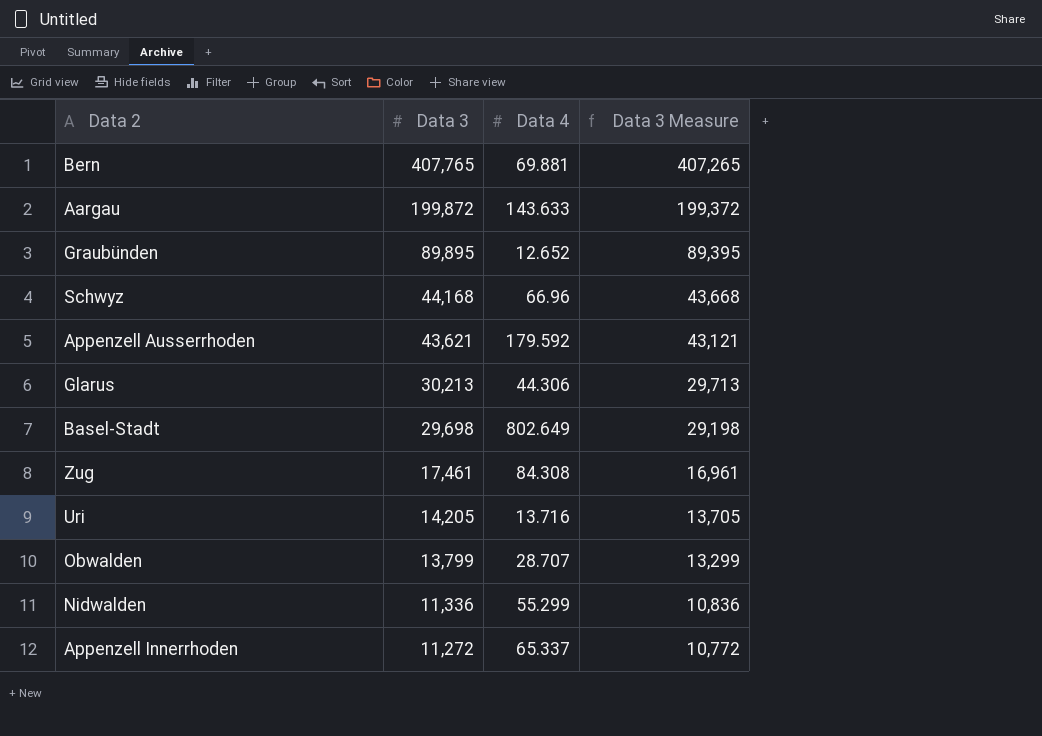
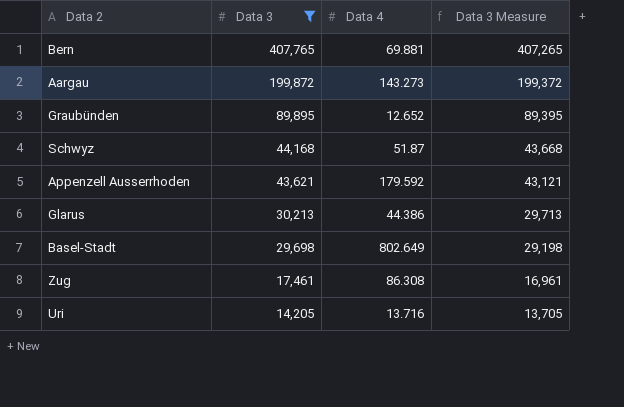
filter: none -> Data 3 >= 14,205
Aargau | Data 4: 143.633 -> 143.273
Schwyz | Data 4: 66.96 -> 51.87
Glarus | Data 4: 44.306 -> 44.386
Zug | Data 4: 84.308 -> 86.308

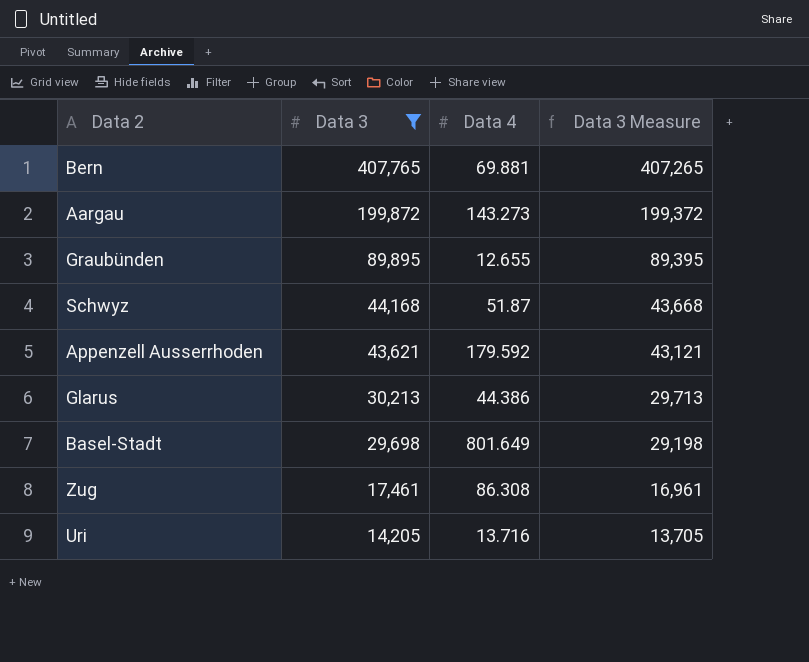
Graubünden | Data 4: 12.652 -> 12.655
Basel-Stadt | Data 4: 802.649 -> 801.649

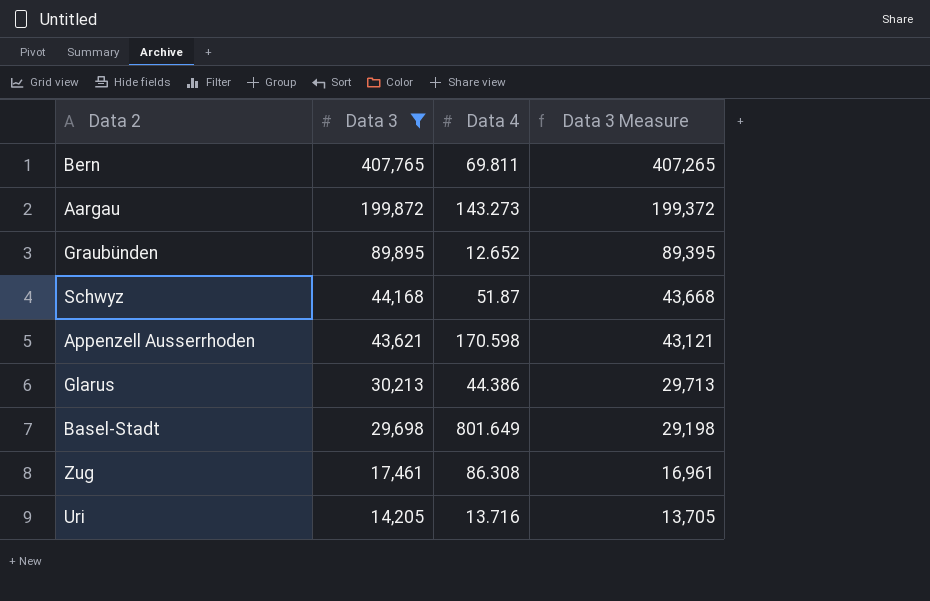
Bern | Data 4: 69.881 -> 69.811
Graubünden | Data 4: 12.655 -> 12.652
Appenzell Ausserrhoden | Data 4: 179.592 -> 170.598

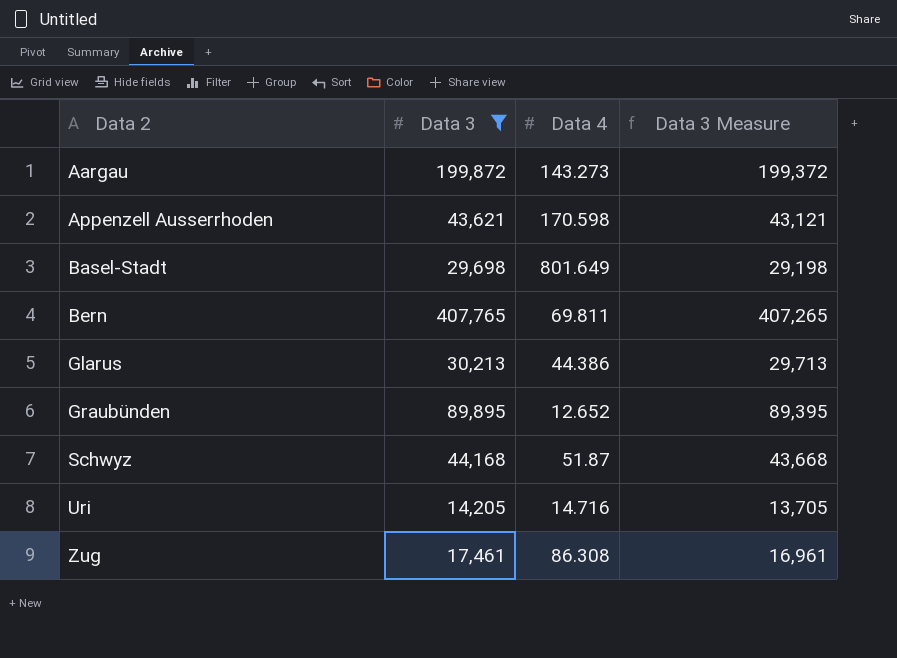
row order: Data 3 descending -> Data 2 ascending
Uri | Data 4: 13.716 -> 14.716

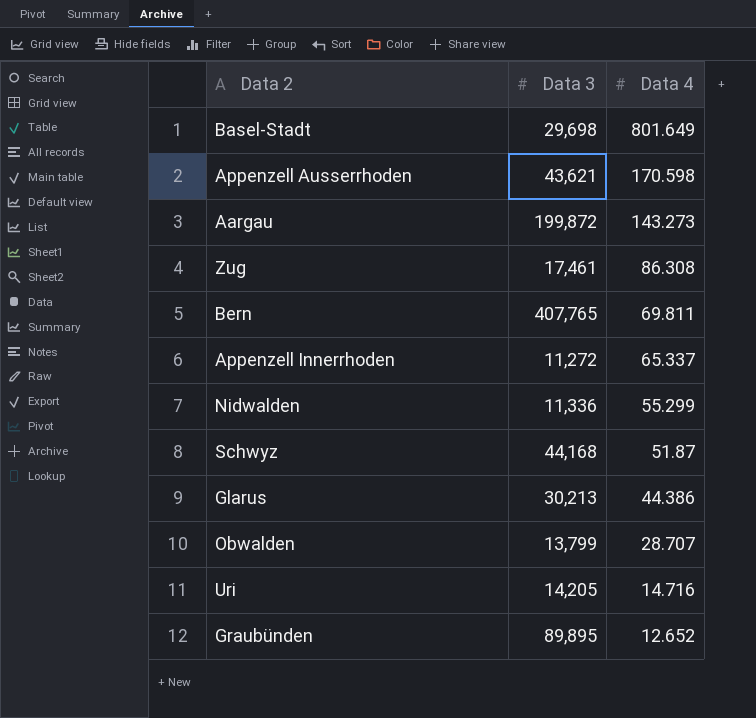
filter: Data 3 >= 14,205 -> none
row order: Data 2 ascending -> Data 4 descending
column Data 3 Measure | formula: [Data 3] - 500 -> none

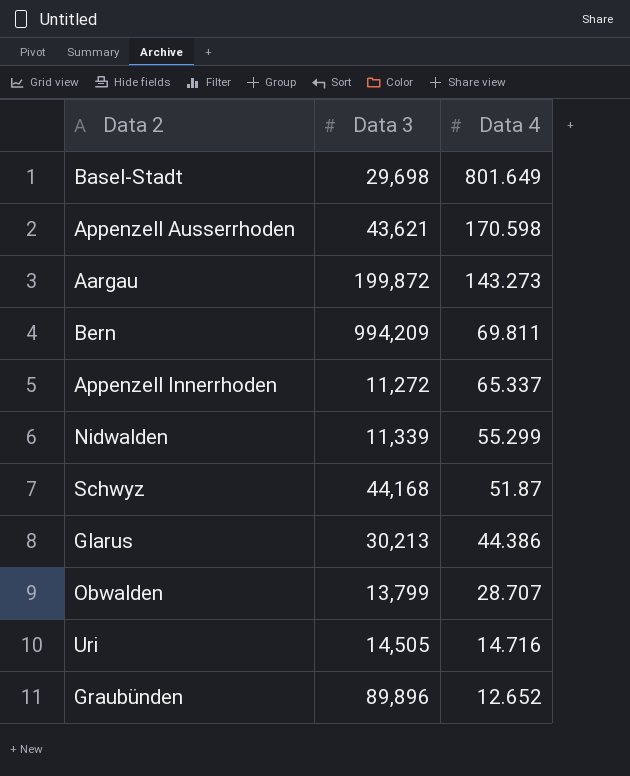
row Zug: 17,461 | 86.308 -> none
Bern | Data 3: 407,765 -> 994,209
Nidwalden | Data 3: 11,336 -> 11,339
Uri | Data 3: 14,205 -> 14,505
Graubünden | Data 3: 89,895 -> 89,896

